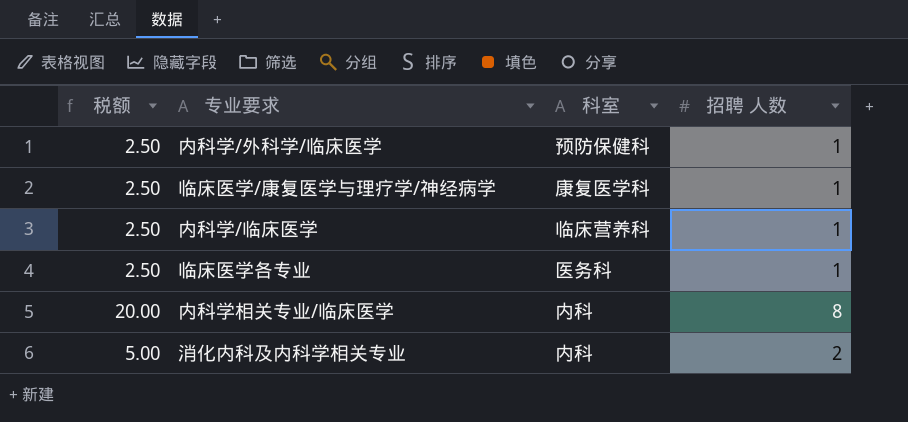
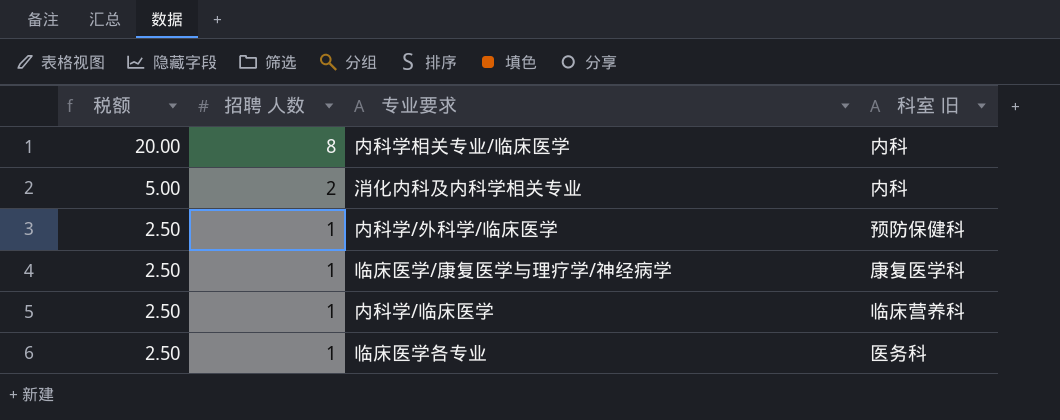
row order: none -> 税额 descending
column 招聘 人数 | position: 4 -> 2
column name: 科室 -> 科室 旧

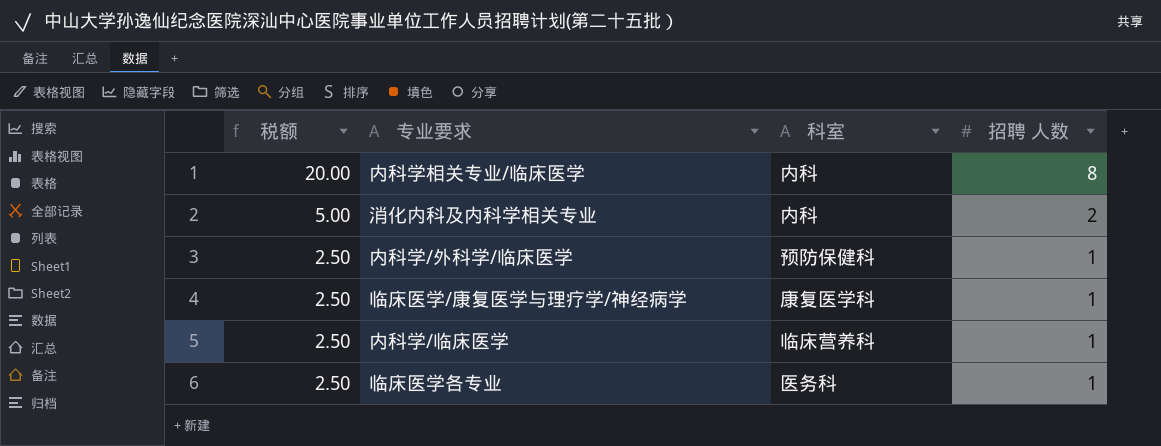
column name: 科室 旧 -> 科室
column 招聘 人数 | position: 2 -> 4

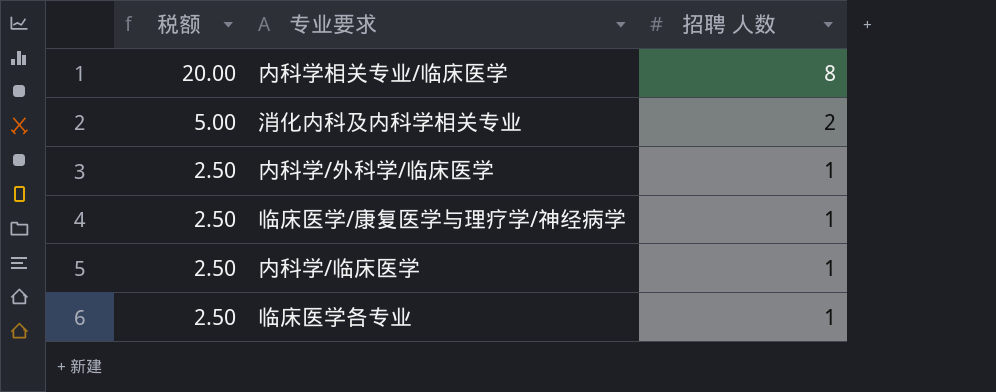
column 科室 | position: 3 -> none

